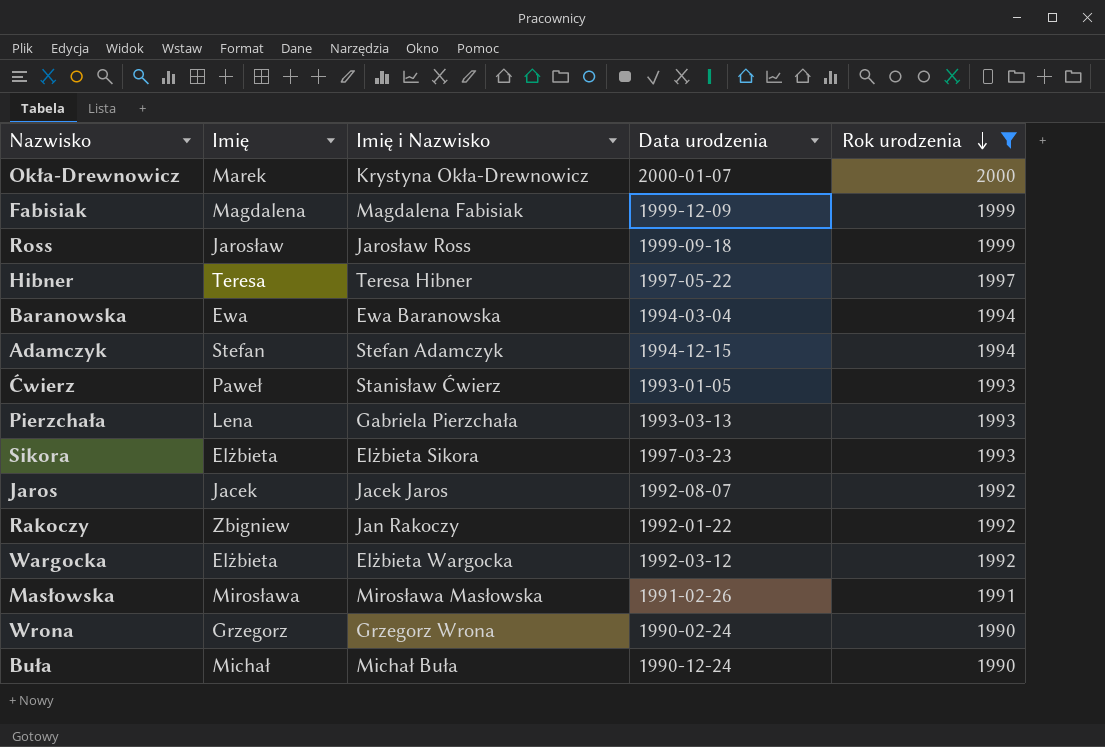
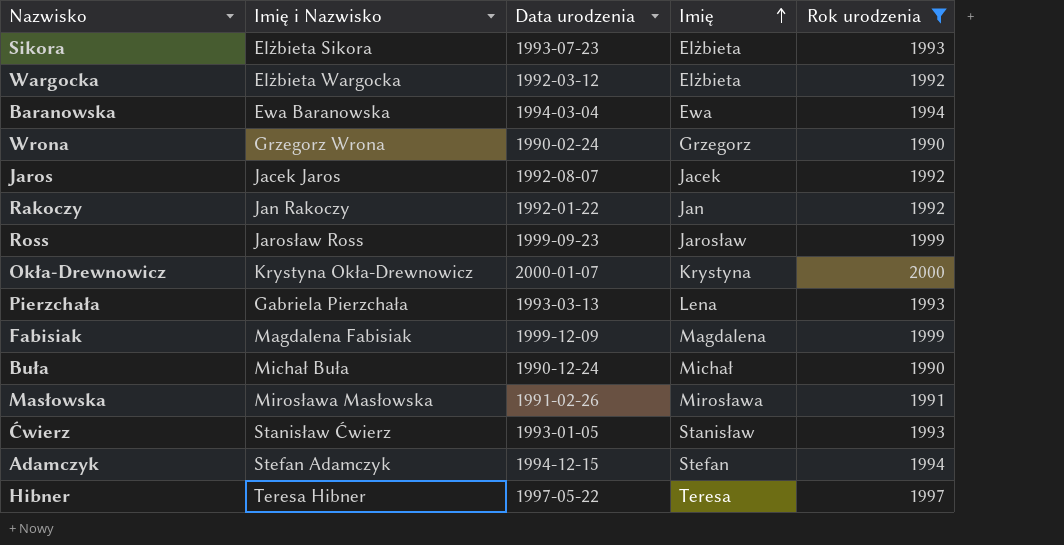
row order: Rok urodzenia descending -> Imię ascending
column Imię | position: 2 -> 4
Sikora | Data urodzenia: 1997-03-23 -> 1993-07-23
Rakoczy | Imię: Zbigniew -> Jan
Ross | Data urodzenia: 1999-09-18 -> 1999-09-23
Okła-Drewnowicz | Imię: Marek -> Krystyna
Ćwierz | Imię: Paweł -> Stanisław

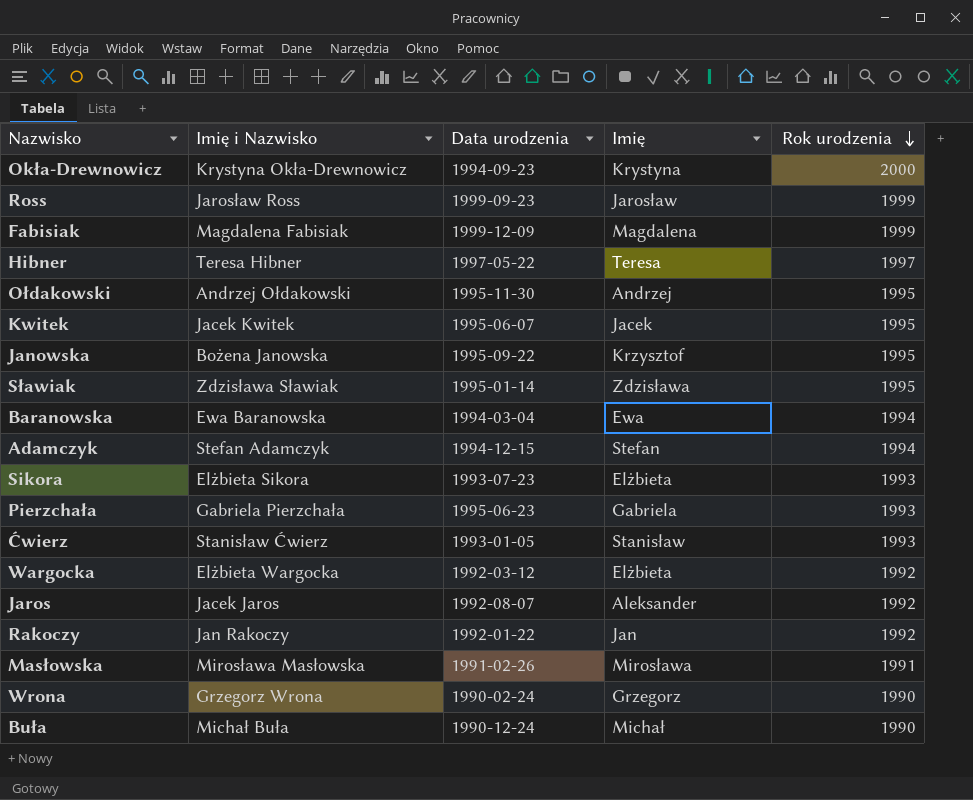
filter: Rok urodzenia != 1995 -> none
row order: Imię ascending -> Rok urodzenia descending
Okła-Drewnowicz | Data urodzenia: 2000-01-07 -> 1994-09-23
Pierzchała | Data urodzenia: 1993-03-13 -> 1995-06-23
Pierzchała | Imię: Lena -> Gabriela
Jaros | Imię: Jacek -> Aleksander

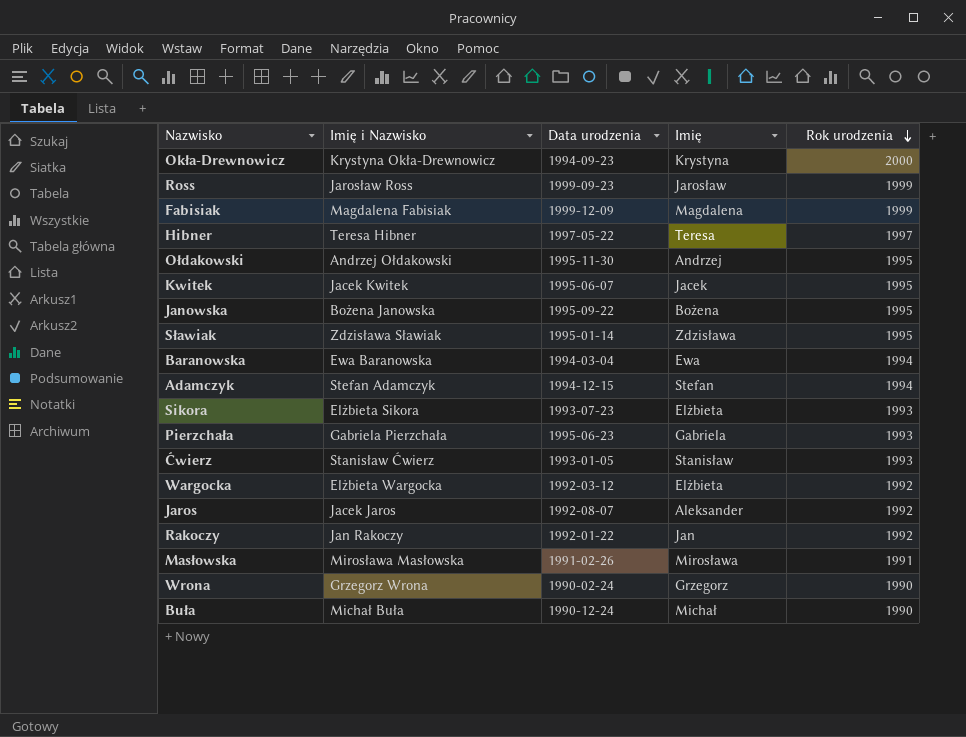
Janowska | Imię: Krzysztof -> Bożena

